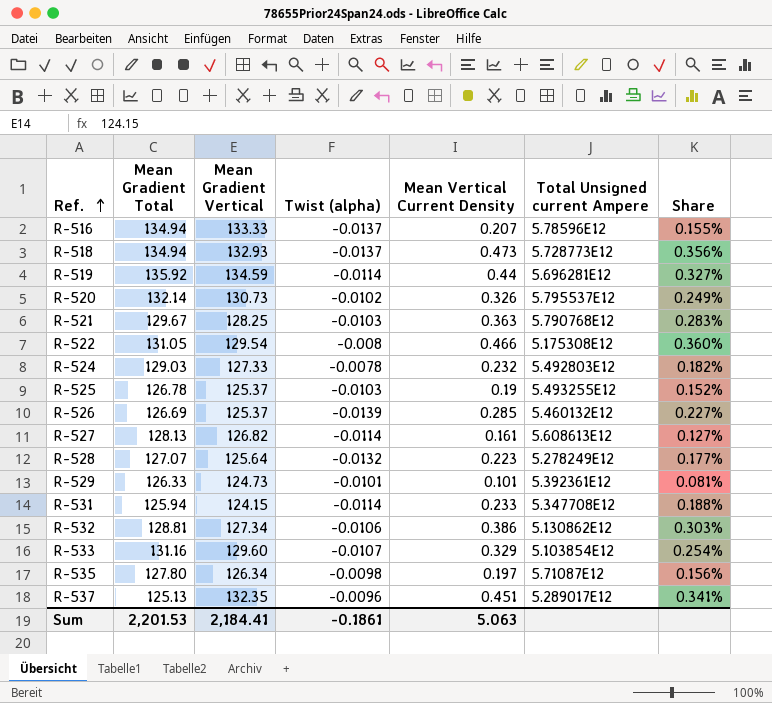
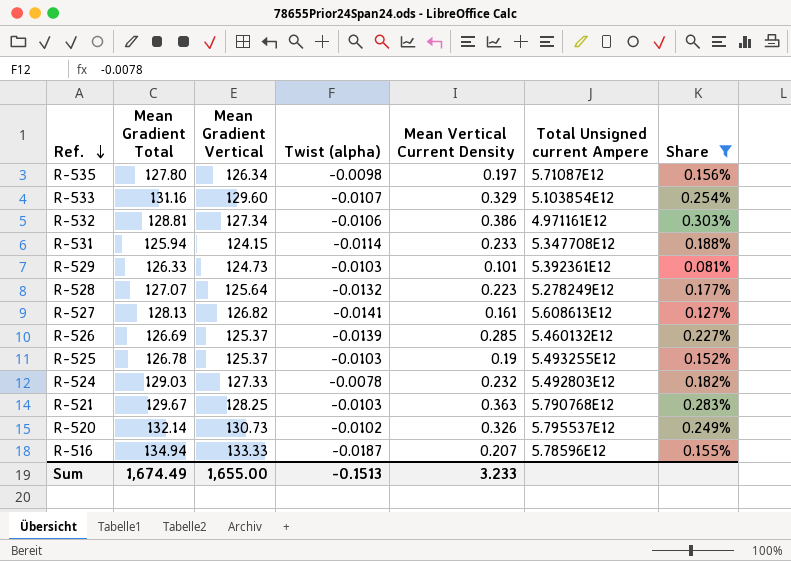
filter: none -> Share <= 0.303%
row order: Ref. ascending -> Ref. descending
R-532 | Total Unsigned current Ampere: 5.130862E12 -> 4.971161E12
R-529 | Twist (alpha): -0.0101 -> -0.0103
R-527 | Twist (alpha): -0.0114 -> -0.0141
R-516 | Twist (alpha): -0.0137 -> -0.0187
Sum | Mean Gradient Total: 2,201.53 -> 1,674.49
Sum | Mean Gradient Vertical: 2,184.41 -> 1,655.00
Sum | Twist (alpha): -0.1861 -> -0.1513
Sum | Mean Vertical Current Density: 5.063 -> 3.233

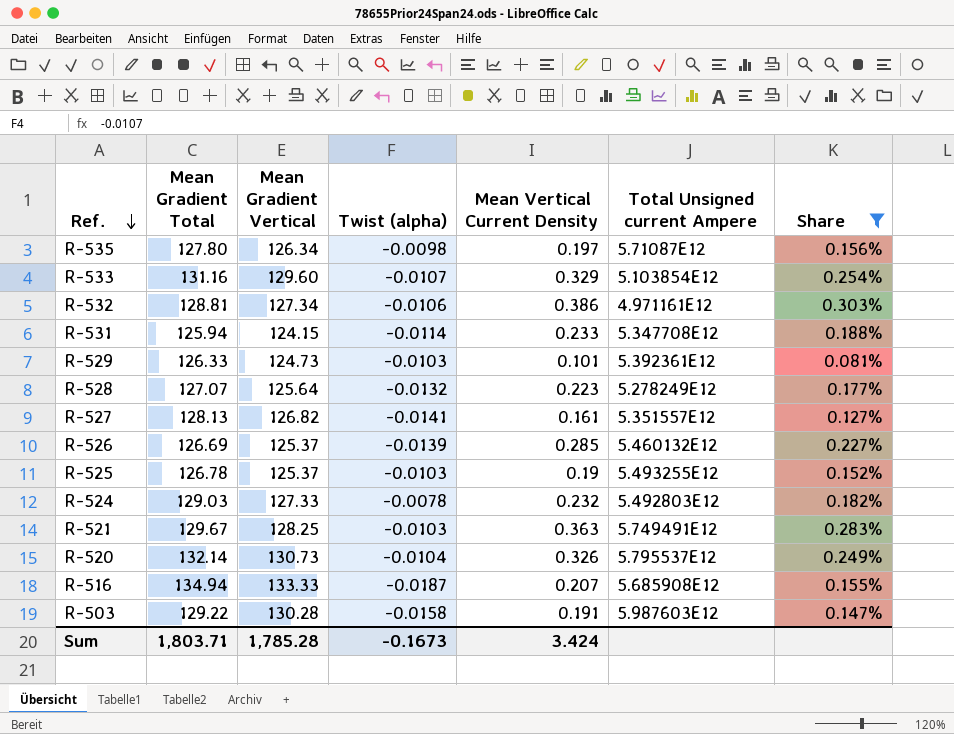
R-527 | Total Unsigned current Ampere: 5.608613E12 -> 5.351557E12
R-521 | Total Unsigned current Ampere: 5.790768E12 -> 5.749491E12
R-520 | Twist (alpha): -0.0102 -> -0.0104
R-516 | Total Unsigned current Ampere: 5.78596E12 -> 5.685908E12
row R-503: none -> 129.22 | 130.28 | -0.0158 | 0.191 | 5.987603E12 | 0.147%
Sum | Mean Gradient Total: 1,674.49 -> 1,803.71
Sum | Mean Gradient Vertical: 1,655.00 -> 1,785.28
Sum | Twist (alpha): -0.1513 -> -0.1673
Sum | Mean Vertical Current Density: 3.233 -> 3.424

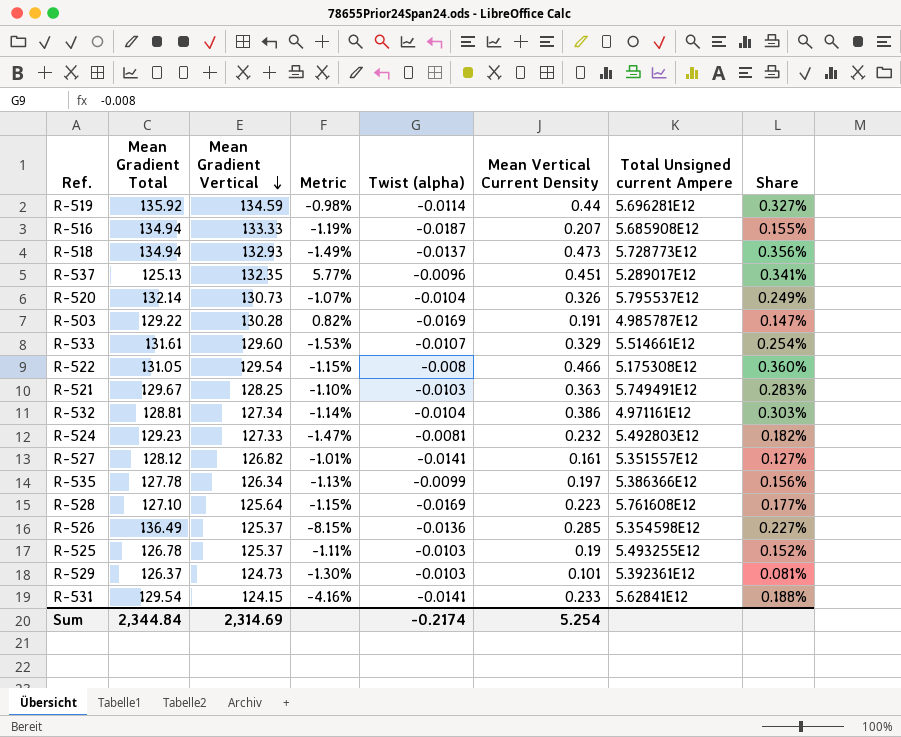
filter: Share <= 0.303% -> none
row order: Ref. descending -> Mean Gradient Vertical descending
column Metric | formula: none -> ([Mean Gradient Vertical] - [Mean Gradient Total]) / [Mean Gradient Total]
R-503 | Twist (alpha): -0.0158 -> -0.0169
R-503 | Total Unsigned current Ampere: 5.987603E12 -> 4.985787E12
R-533 | Mean Gradient Total: 131.16 -> 131.61
R-533 | Total Unsigned current Ampere: 5.103854E12 -> 5.514661E12
R-532 | Twist (alpha): -0.0106 -> -0.0104
R-524 | Mean Gradient Total: 129.03 -> 129.23
R-524 | Twist (alpha): -0.0078 -> -0.0081
R-527 | Mean Gradient Total: 128.13 -> 128.12
R-535 | Mean Gradient Total: 127.80 -> 127.78
R-535 | Twist (alpha): -0.0098 -> -0.0099
R-535 | Total Unsigned current Ampere: 5.71087E12 -> 5.386366E12
R-528 | Mean Gradient Total: 127.07 -> 127.10
R-528 | Twist (alpha): -0.0132 -> -0.0169
R-528 | Total Unsigned current Ampere: 5.278249E12 -> 5.761608E12
R-526 | Mean Gradient Total: 126.69 -> 136.49
R-526 | Twist (alpha): -0.0139 -> -0.0136
R-526 | Total Unsigned current Ampere: 5.460132E12 -> 5.354598E12
R-529 | Mean Gradient Total: 126.33 -> 126.37
R-531 | Mean Gradient Total: 125.94 -> 129.54
R-531 | Twist (alpha): -0.0114 -> -0.0141
R-531 | Total Unsigned current Ampere: 5.347708E12 -> 5.62841E12
Sum | Mean Gradient Total: 1,803.71 -> 2,344.84
Sum | Mean Gradient Vertical: 1,785.28 -> 2,314.69
Sum | Twist (alpha): -0.1673 -> -0.2174
Sum | Mean Vertical Current Density: 3.424 -> 5.254

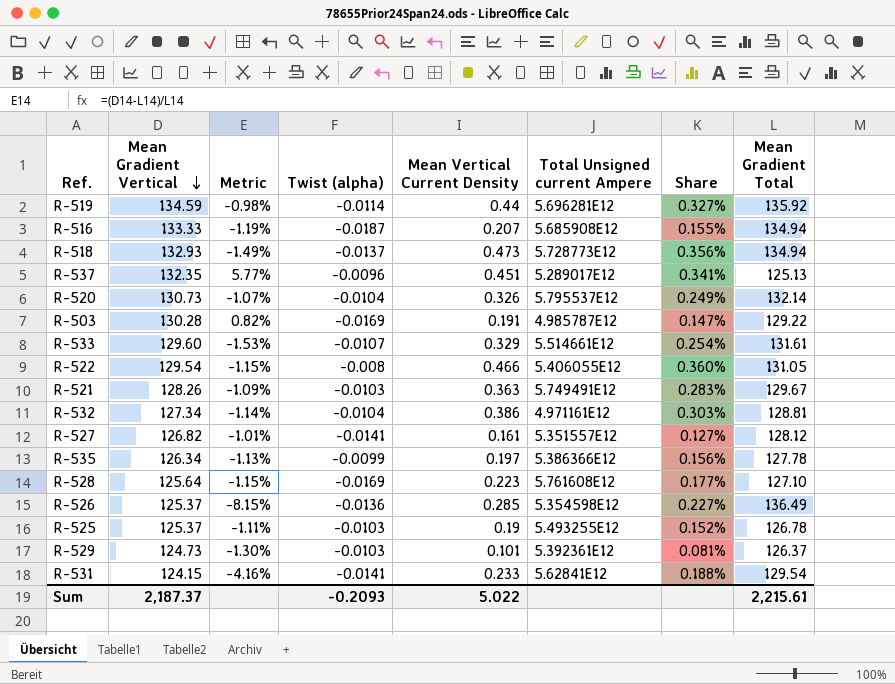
column Mean Gradient Total | position: 2 -> 8
row R-524: 129.23 | 127.33 | -1.47% | -0.0081 | 0.232 | 5.492803E12 | 0.182% -> none
R-522 | Total Unsigned current Ampere: 5.175308E12 -> 5.406055E12
R-521 | Mean Gradient Vertical: 128.25 -> 128.26
R-521 | Metric: -1.10% -> -1.09%
Sum | Mean Gradient Vertical: 2,314.69 -> 2,187.37
Sum | Twist (alpha): -0.2174 -> -0.2093
Sum | Mean Vertical Current Density: 5.254 -> 5.022
Sum | Mean Gradient Total: 2,344.84 -> 2,215.61

